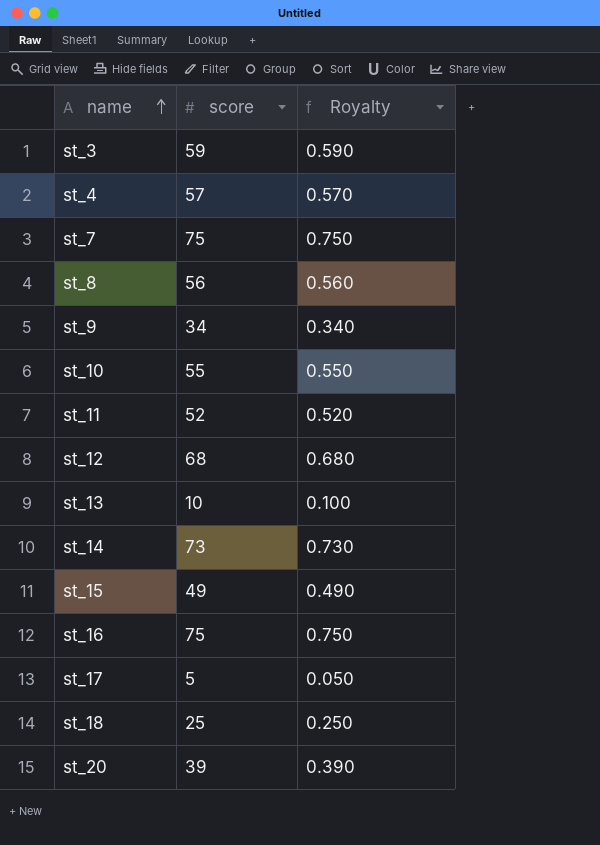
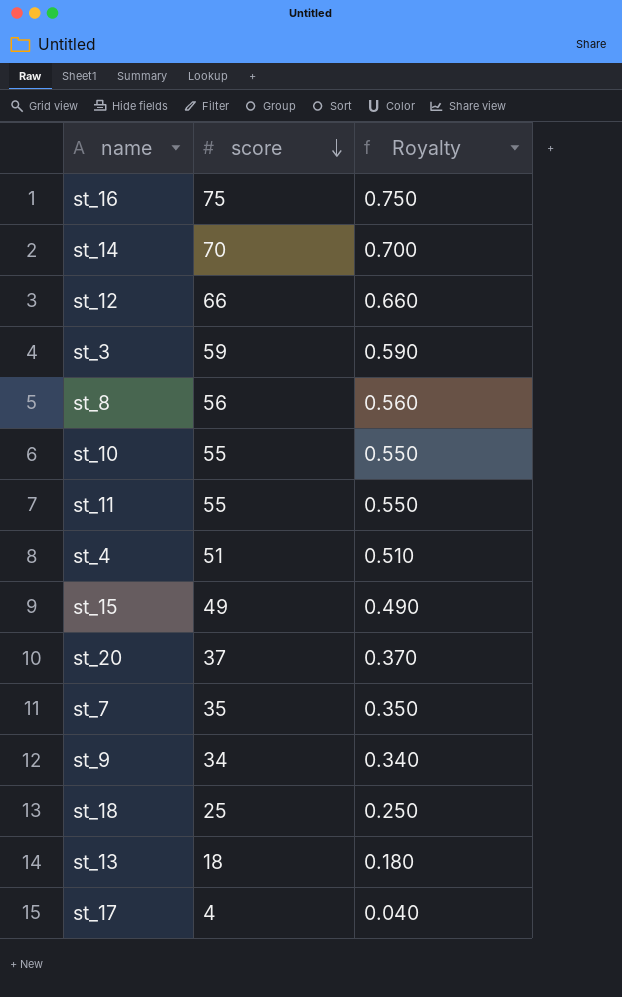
row order: name ascending -> score descending
st_14 | score: 73 -> 70
st_14 | Royalty: 0.730 -> 0.700
st_12 | score: 68 -> 66
st_12 | Royalty: 0.680 -> 0.660
st_11 | score: 52 -> 55
st_11 | Royalty: 0.520 -> 0.550
st_4 | score: 57 -> 51
st_4 | Royalty: 0.570 -> 0.510
st_20 | score: 39 -> 37
st_20 | Royalty: 0.390 -> 0.370
st_7 | score: 75 -> 35
st_7 | Royalty: 0.750 -> 0.350
st_13 | score: 10 -> 18
st_13 | Royalty: 0.100 -> 0.180
st_17 | score: 5 -> 4
st_17 | Royalty: 0.050 -> 0.040

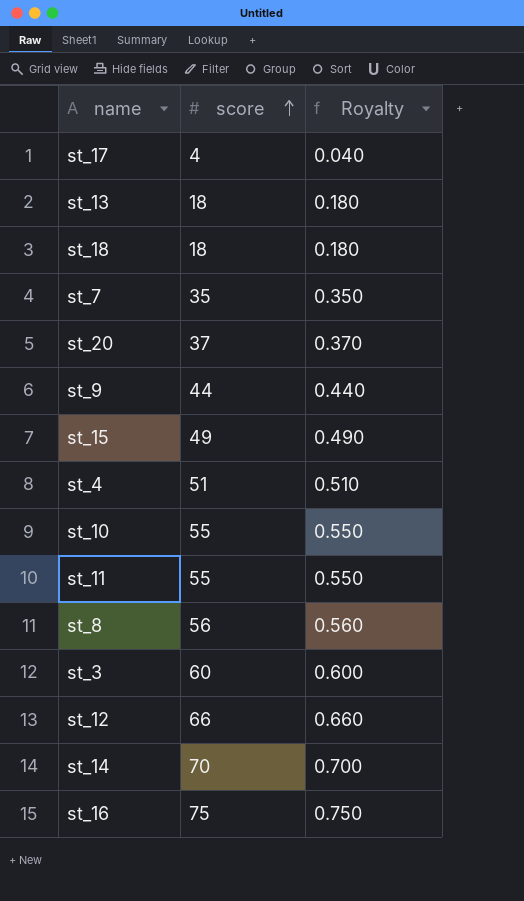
row order: score descending -> score ascending
st_18 | score: 25 -> 18
st_18 | Royalty: 0.250 -> 0.180
st_9 | score: 34 -> 44
st_9 | Royalty: 0.340 -> 0.440
st_3 | score: 59 -> 60
st_3 | Royalty: 0.590 -> 0.600

